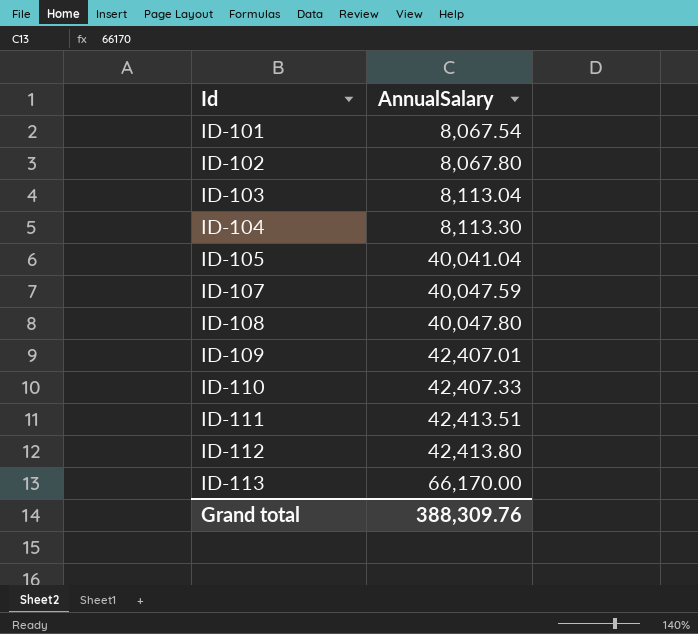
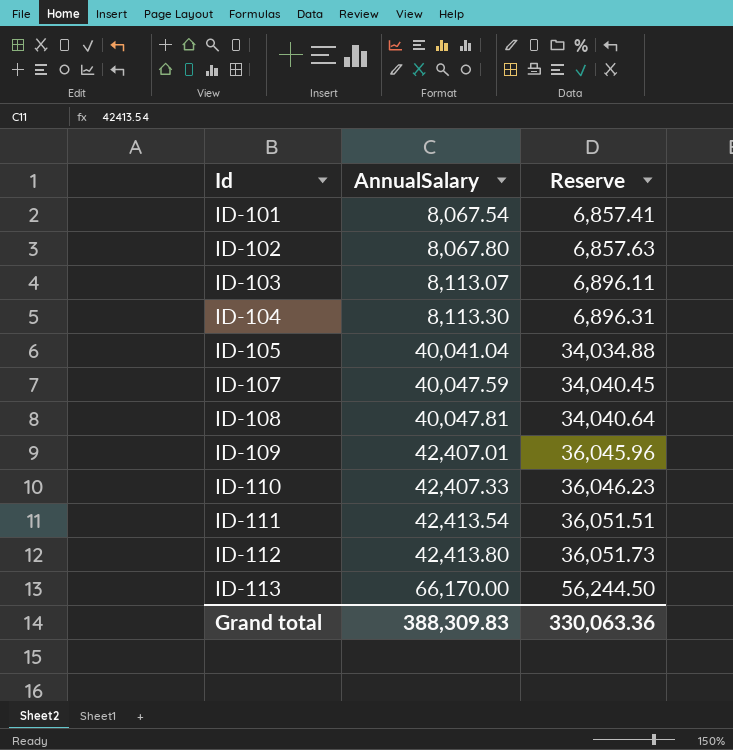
column Reserve | formula: none -> [AnnualSalary] * 0.85
ID-103 | AnnualSalary: 8,113.04 -> 8,113.07
ID-108 | AnnualSalary: 40,047.80 -> 40,047.81
ID-111 | AnnualSalary: 42,413.51 -> 42,413.54
Grand total | AnnualSalary: 388,309.76 -> 388,309.83

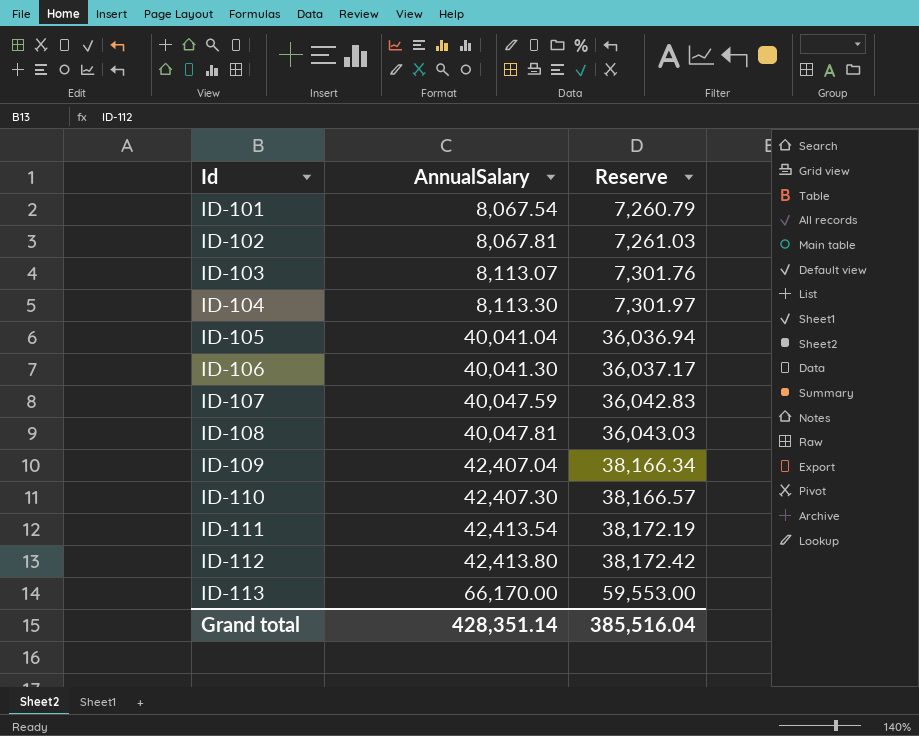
column Reserve | formula: [AnnualSalary] * 0.85 -> [AnnualSalary] * 0.9
ID-102 | AnnualSalary: 8,067.80 -> 8,067.81
row ID-106: none -> 40,041.30 | 36,037.17
ID-109 | AnnualSalary: 42,407.01 -> 42,407.04
ID-110 | AnnualSalary: 42,407.33 -> 42,407.30
Grand total | AnnualSalary: 388,309.83 -> 428,351.14
Grand total | Reserve: 330,063.36 -> 385,516.04

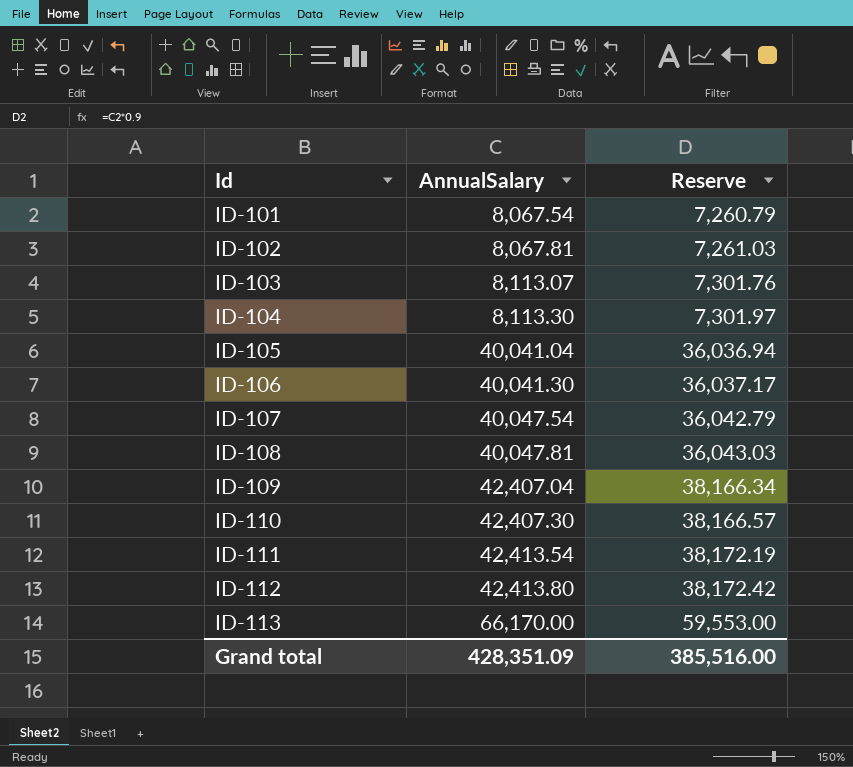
ID-107 | AnnualSalary: 40,047.59 -> 40,047.54
ID-107 | Reserve: 36,042.83 -> 36,042.79
Grand total | AnnualSalary: 428,351.14 -> 428,351.09
Grand total | Reserve: 385,516.04 -> 385,516.00

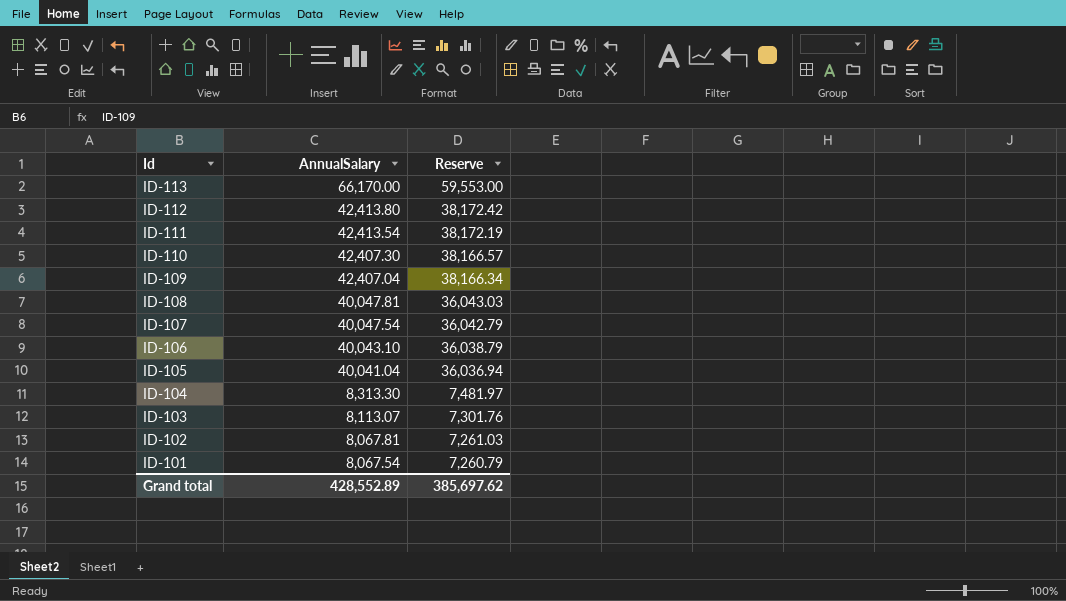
row order: Id ascending -> Id descending
ID-106 | AnnualSalary: 40,041.30 -> 40,043.10
ID-106 | Reserve: 36,037.17 -> 36,038.79
ID-104 | AnnualSalary: 8,113.30 -> 8,313.30
ID-104 | Reserve: 7,301.97 -> 7,481.97
Grand total | AnnualSalary: 428,351.09 -> 428,552.89
Grand total | Reserve: 385,516.00 -> 385,697.62

